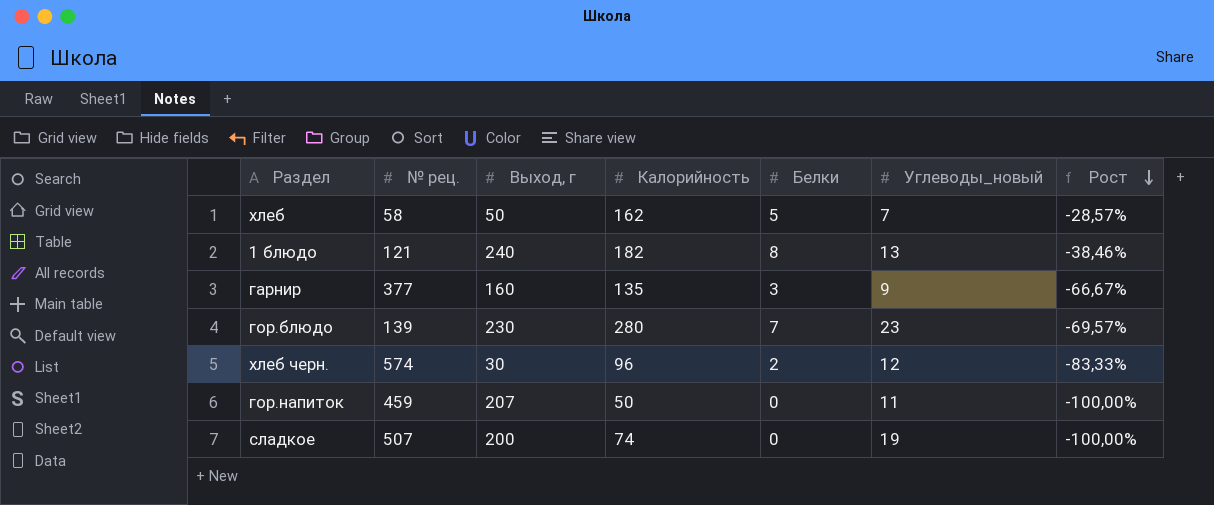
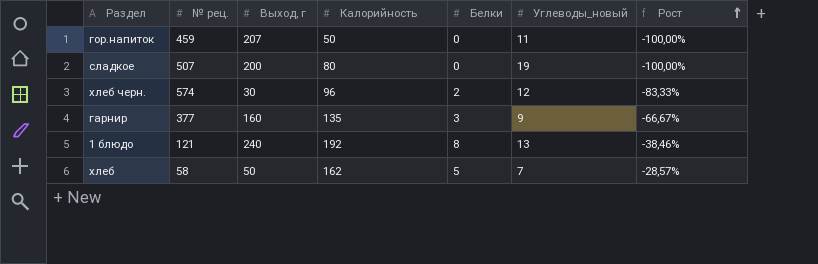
row order: Рост descending -> Рост ascending
row гор.блюдо: 139 | 230 | 280 | 7 | 23 | -69,57% -> none
сладкое | Калорийность: 74 -> 80
1 блюдо | Калорийность: 182 -> 192

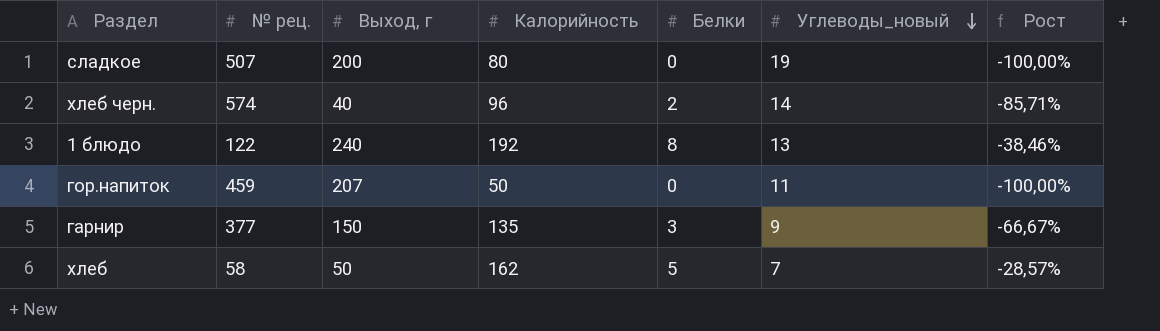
row order: Рост ascending -> Углеводы_новый descending
хлеб черн. | Выход, г: 30 -> 40
хлеб черн. | Углеводы_новый: 12 -> 14
хлеб черн. | Рост: -83,33% -> -85,71%
1 блюдо | № рец.: 121 -> 122
гарнир | Выход, г: 160 -> 150

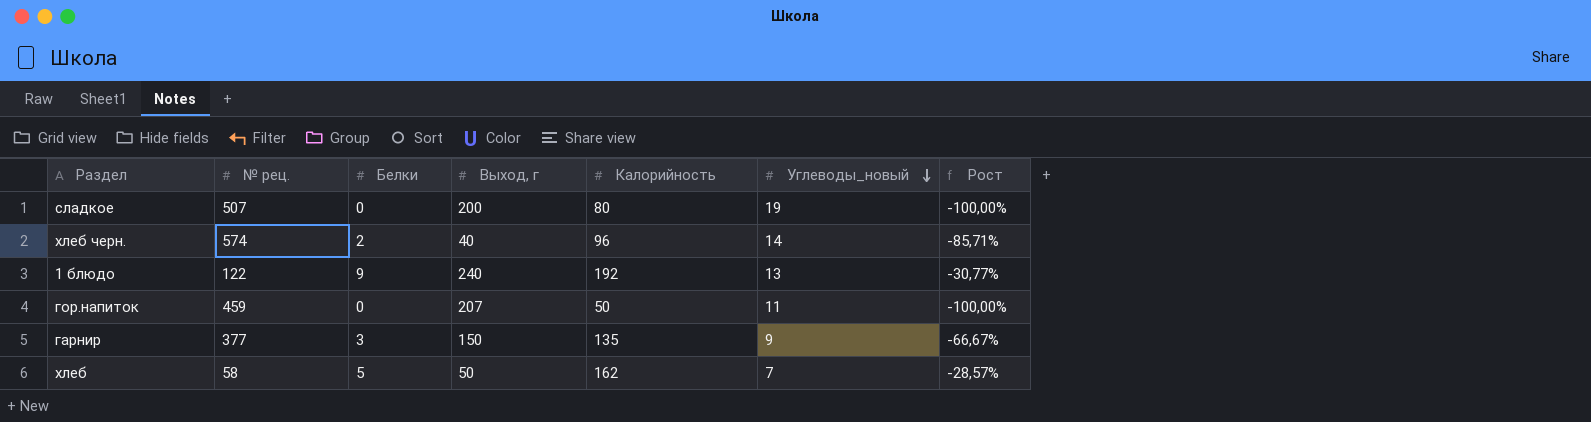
column Белки | position: 5 -> 3
1 блюдо | Белки: 8 -> 9
1 блюдо | Рост: -38,46% -> -30,77%

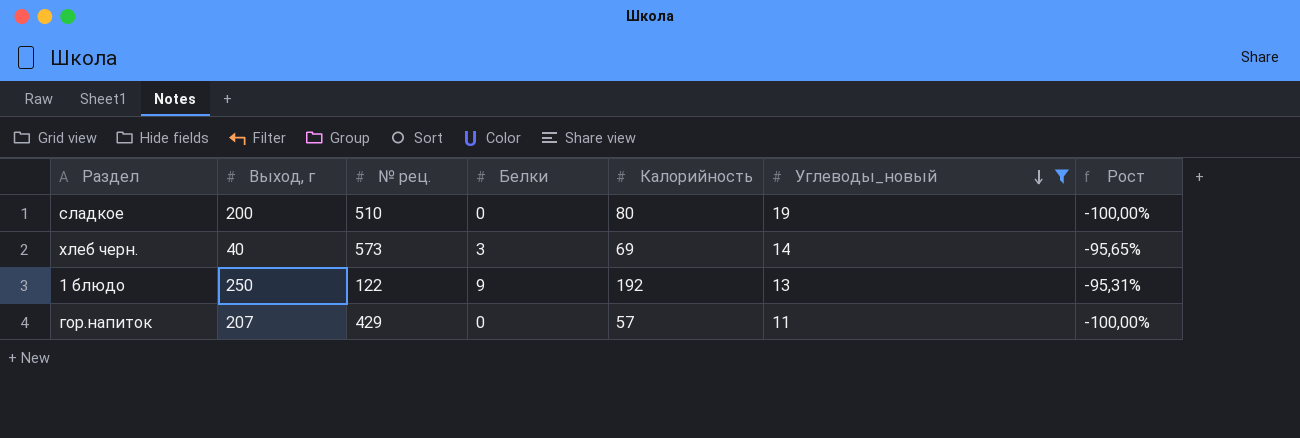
filter: none -> Углеводы_новый >= 11
column Выход, г | position: 4 -> 2
column Рост | formula: ([Белки] - [Углеводы_новый]) / [Углеводы_новый] -> ([Белки] - [Калорийность]) / [Калорийность]
сладкое | № рец.: 507 -> 510
хлеб черн. | № рец.: 574 -> 573
хлеб черн. | Белки: 2 -> 3
хлеб черн. | Калорийность: 96 -> 69
1 блюдо | Выход, г: 240 -> 250
гор.напиток | № рец.: 459 -> 429
гор.напиток | Калорийность: 50 -> 57

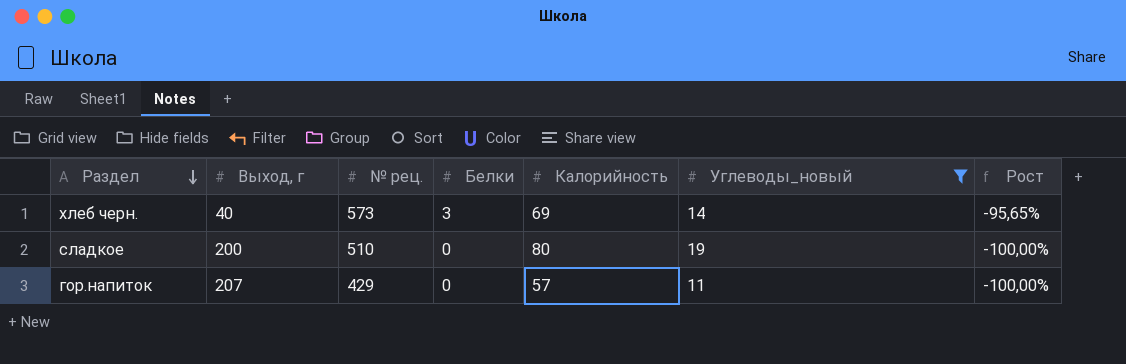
row order: Углеводы_новый descending -> Раздел descending
row 1 блюдо: 250 | 122 | 9 | 192 | 13 | -95,31% -> none

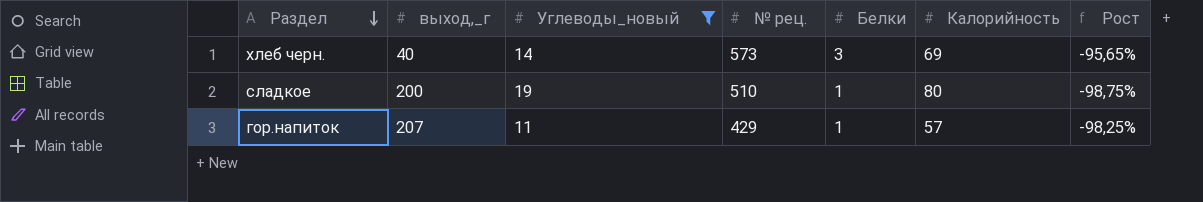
column name: Выход, г -> выход,_г
column Углеводы_новый | position: 6 -> 3
сладкое | Белки: 0 -> 1
сладкое | Рост: -100,00% -> -98,75%
гор.напиток | Белки: 0 -> 1
гор.напиток | Рост: -100,00% -> -98,25%

